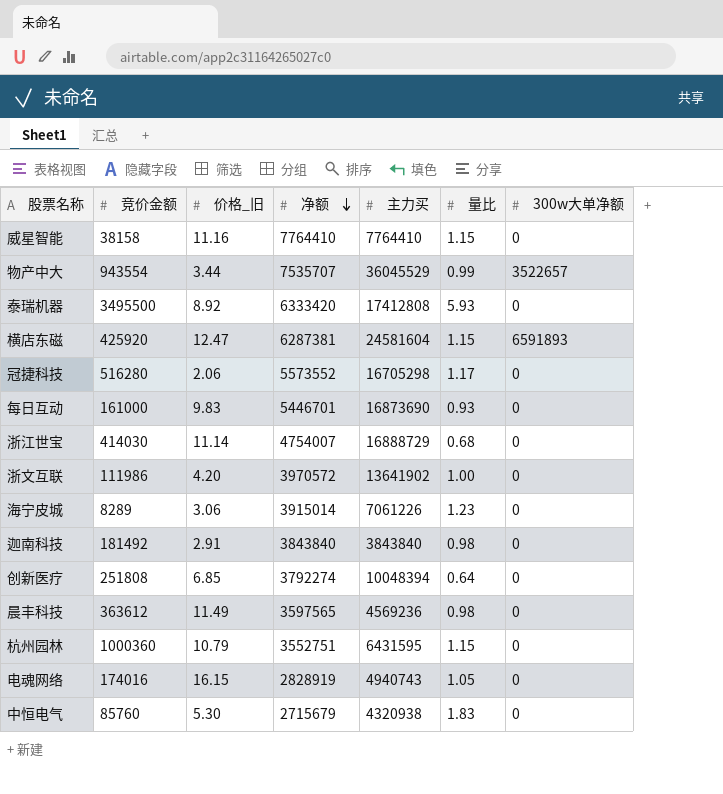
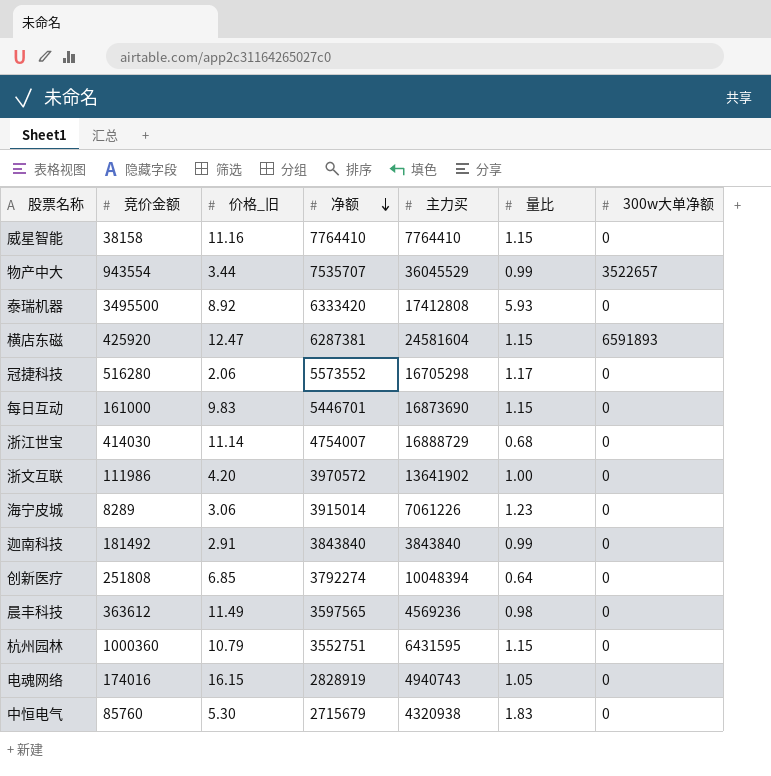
每日互动 | 量比: 0.93 -> 1.15
迦南科技 | 量比: 0.98 -> 0.99

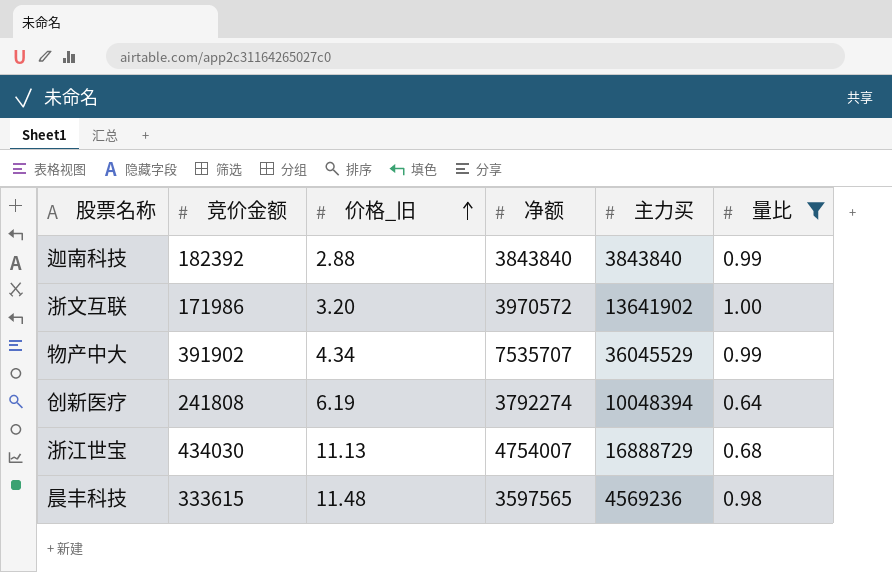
filter: none -> 量比 <= 1.00
row order: 净额 descending -> 价格_旧 ascending
column 300w大单净额 | position: 7 -> none
迦南科技 | 竞价金额: 181492 -> 182392
迦南科技 | 价格_旧: 2.91 -> 2.88
浙文互联 | 竞价金额: 111986 -> 171986
浙文互联 | 价格_旧: 4.20 -> 3.20
物产中大 | 竞价金额: 943554 -> 391902
物产中大 | 价格_旧: 3.44 -> 4.34
创新医疗 | 竞价金额: 251808 -> 241808
创新医疗 | 价格_旧: 6.85 -> 6.19
浙江世宝 | 竞价金额: 414030 -> 434030
浙江世宝 | 价格_旧: 11.14 -> 11.13
晨丰科技 | 竞价金额: 363612 -> 333615
晨丰科技 | 价格_旧: 11.49 -> 11.48

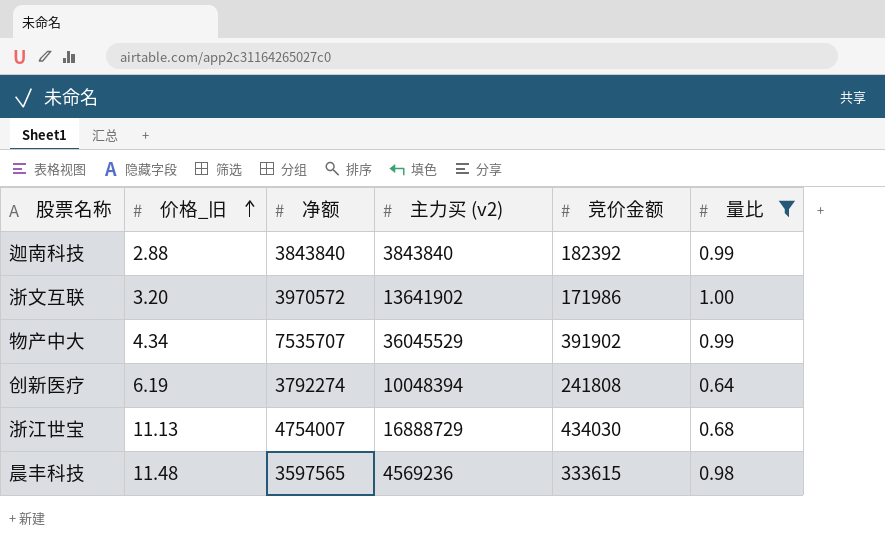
column name: 主力买 -> 主力买 (v2)
column 竞价金额 | position: 2 -> 5

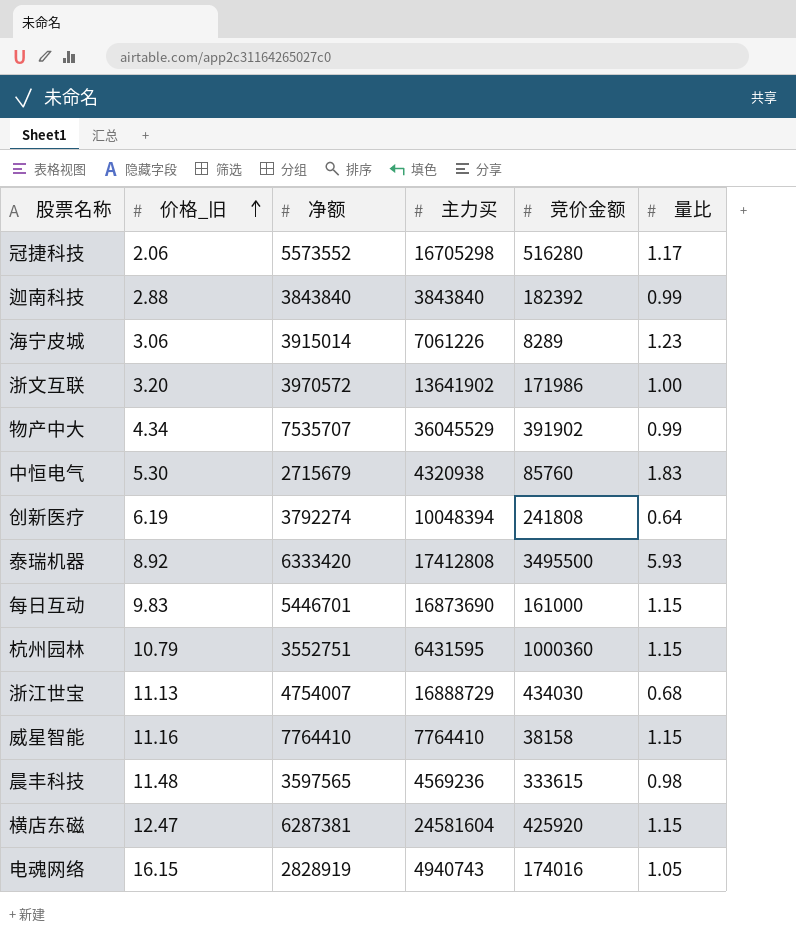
filter: 量比 <= 1.00 -> none
column name: 主力买 (v2) -> 主力买

